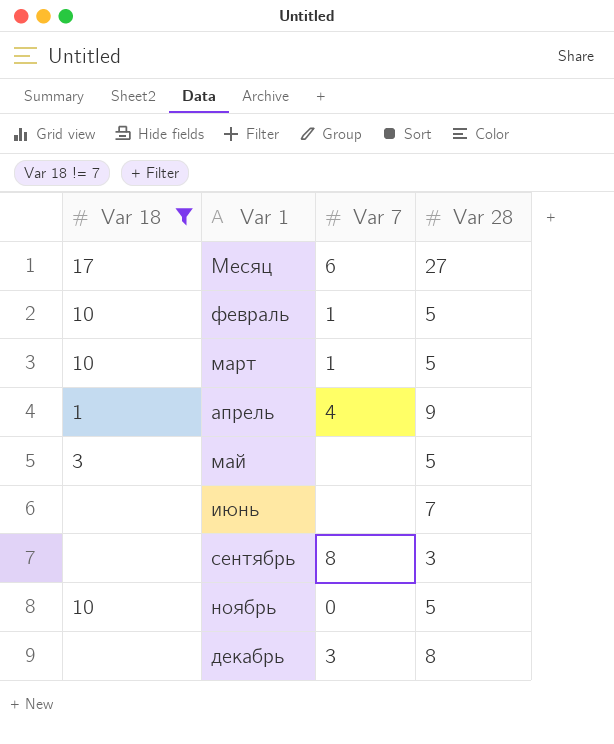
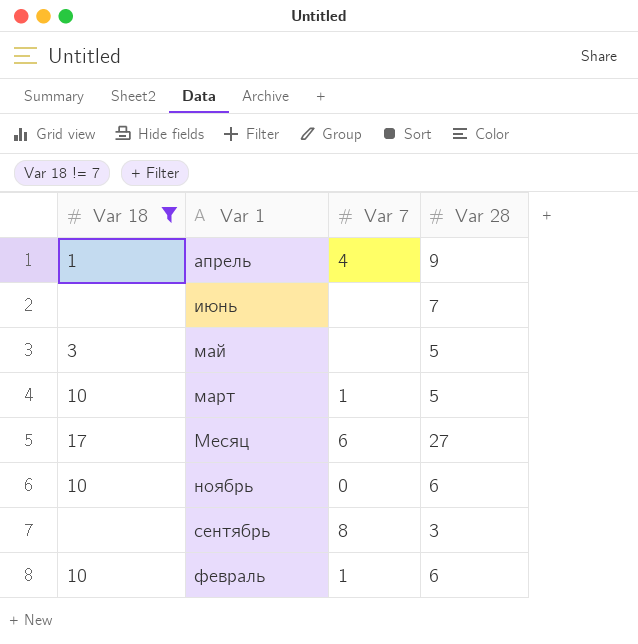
row order: none -> Var 1 ascending
row декабрь: none | 3 | 8 -> none
ноябрь | Var 28: 5 -> 6
февраль | Var 28: 5 -> 6

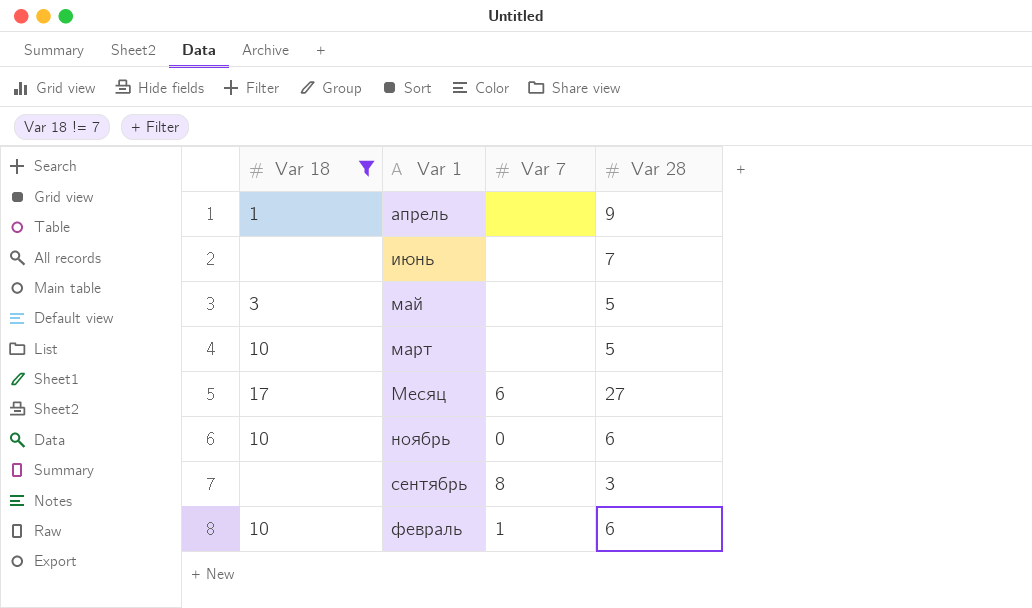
апрель | Var 7: 4 -> none
март | Var 7: 1 -> none

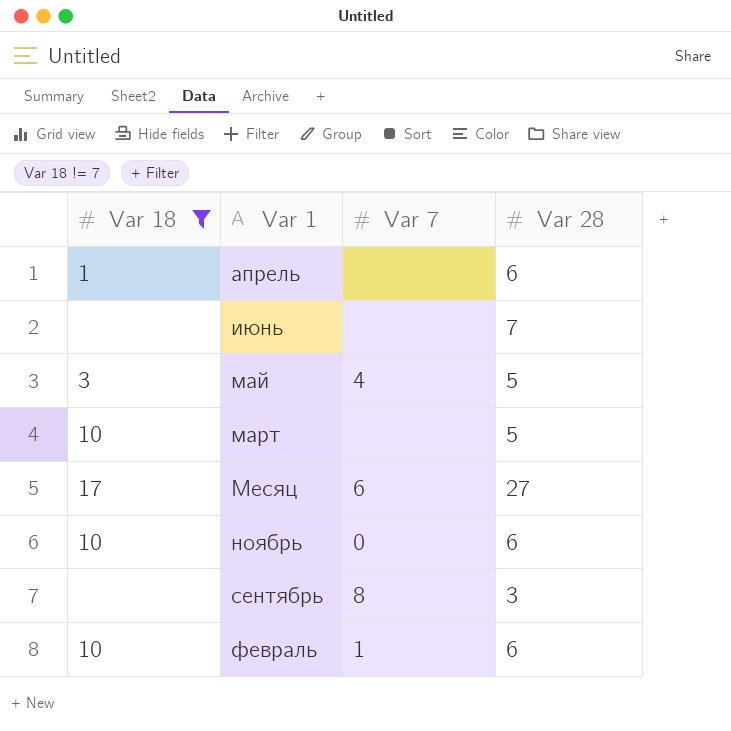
апрель | Var 28: 9 -> 6
май | Var 7: none -> 4

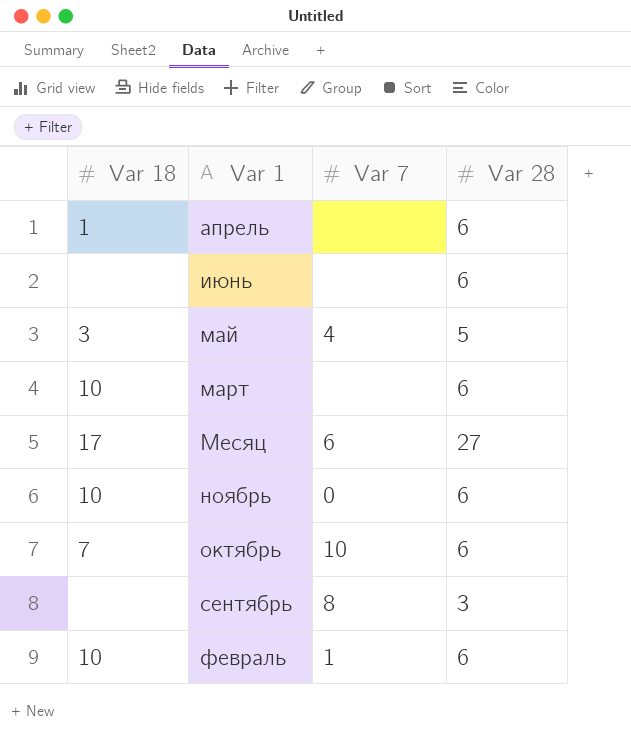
filter: Var 18 != 7 -> none
июнь | Var 28: 7 -> 6
март | Var 28: 5 -> 6

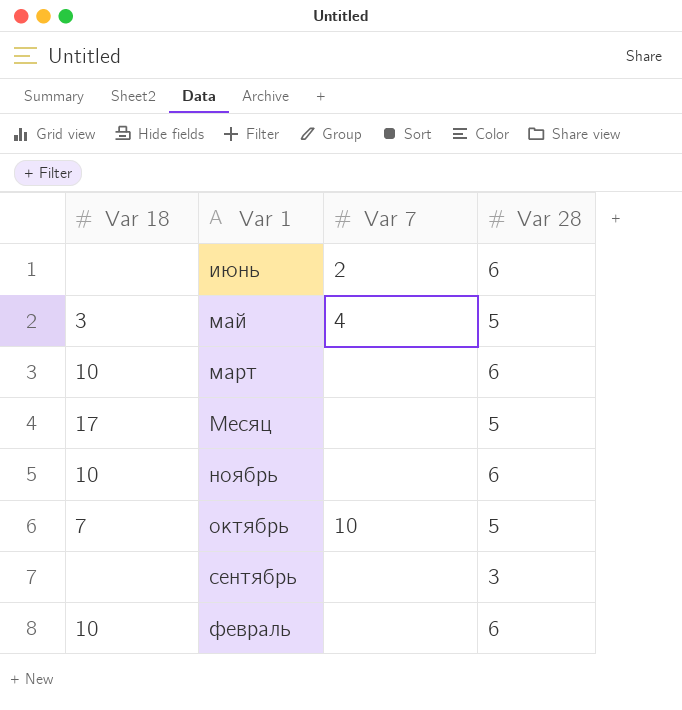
row апрель: 1 | none | 6 -> none
июнь | Var 7: none -> 2
Месяц | Var 7: 6 -> none
Месяц | Var 28: 27 -> 5
ноябрь | Var 7: 0 -> none
октябрь | Var 28: 6 -> 5
сентябрь | Var 7: 8 -> none
февраль | Var 7: 1 -> none

